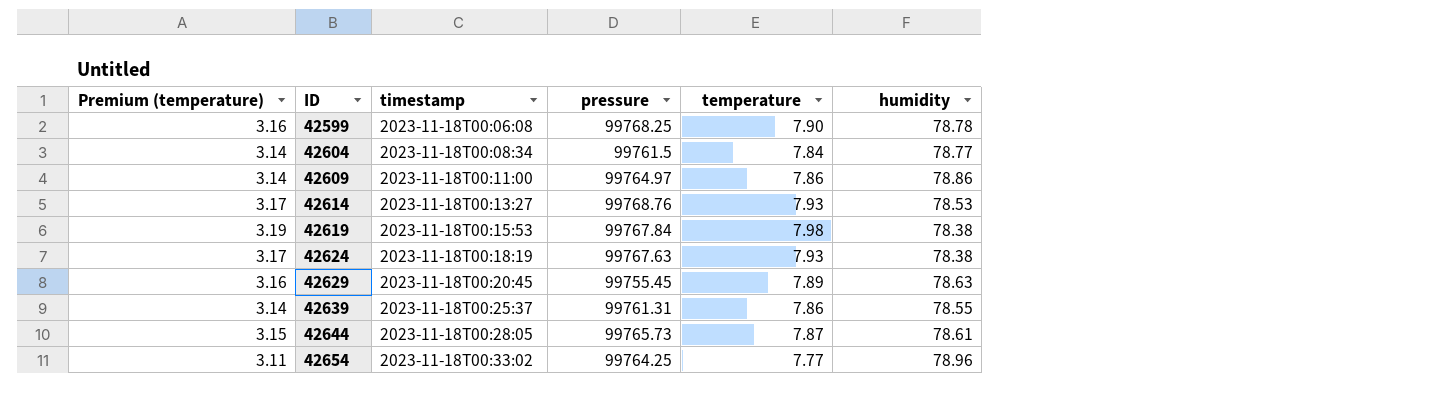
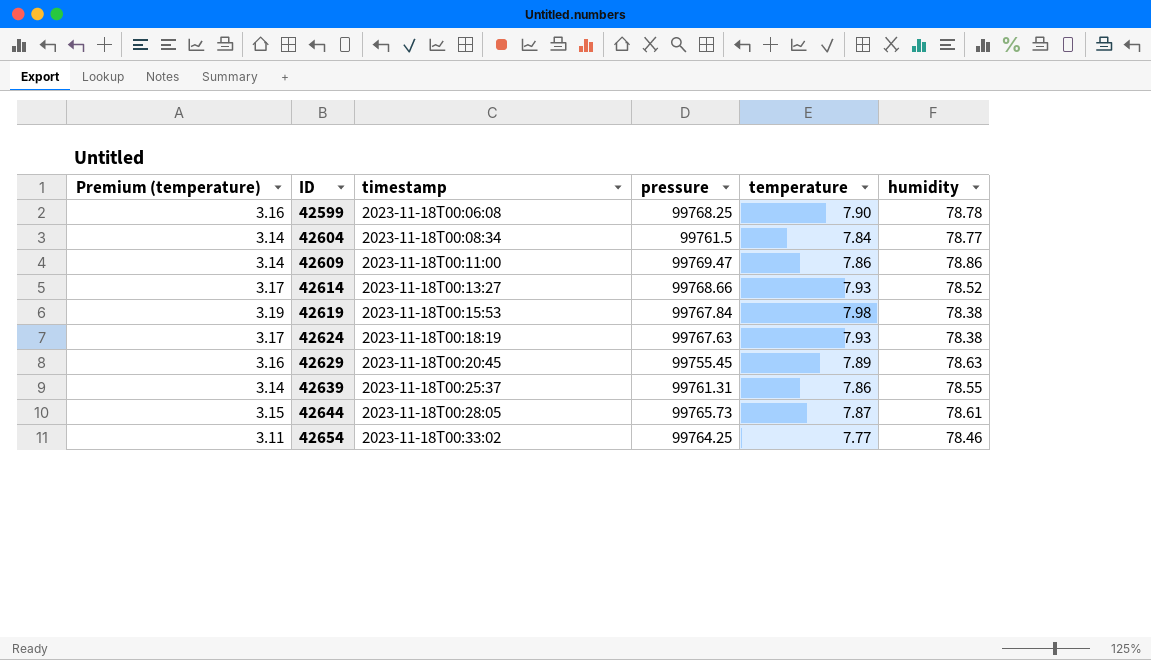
42609 | pressure: 99764.97 -> 99769.47
42614 | pressure: 99768.76 -> 99768.66
42614 | humidity: 78.53 -> 78.52
42654 | humidity: 78.96 -> 78.46

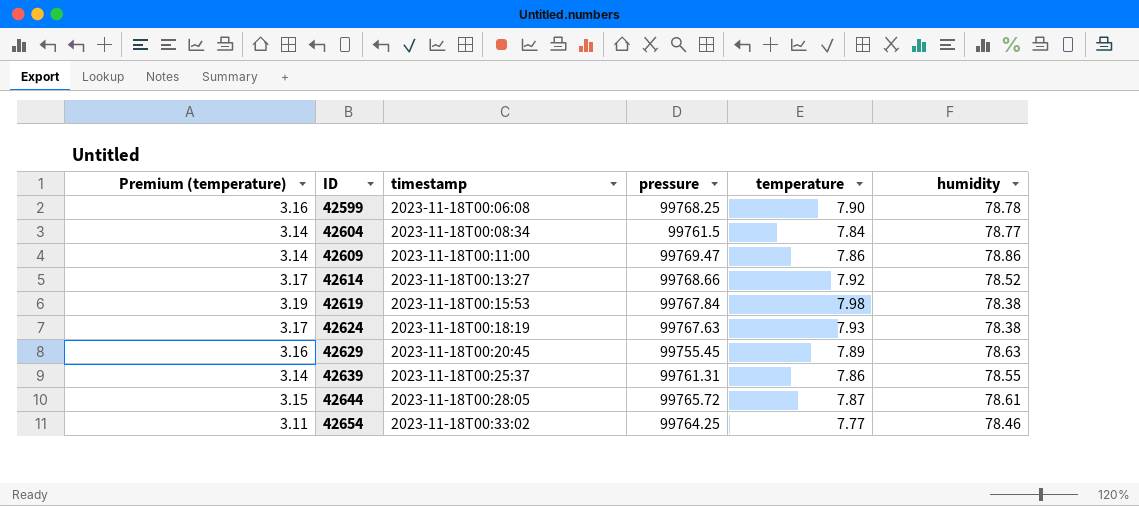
42614 | temperature: 7.93 -> 7.92
42644 | pressure: 99765.73 -> 99765.72

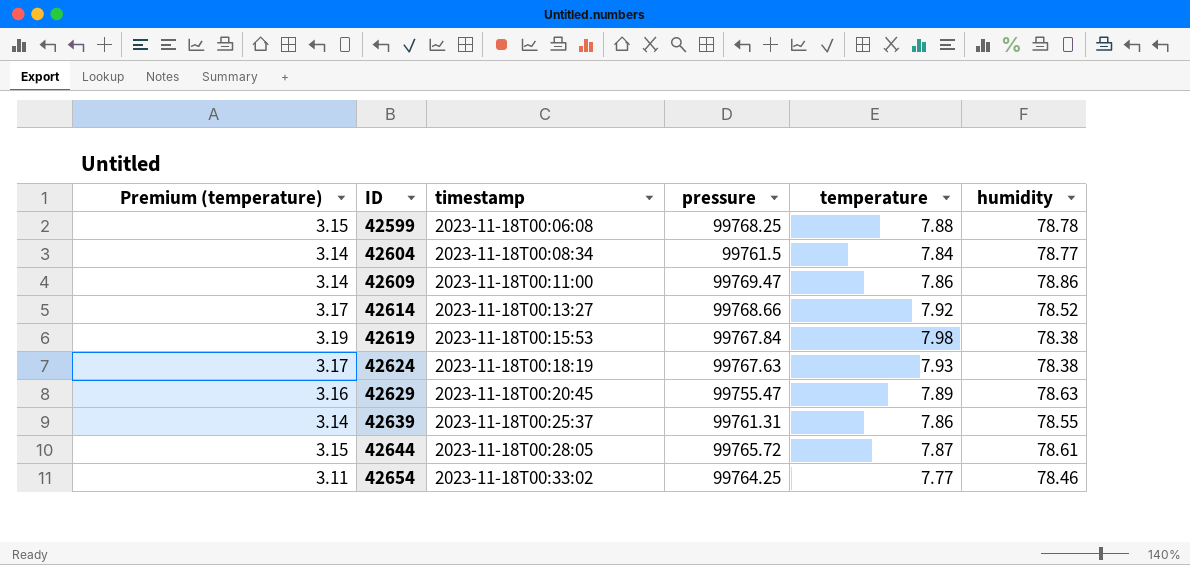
42599 | Premium (temperature): 3.16 -> 3.15
42599 | temperature: 7.90 -> 7.88
42629 | pressure: 99755.45 -> 99755.47

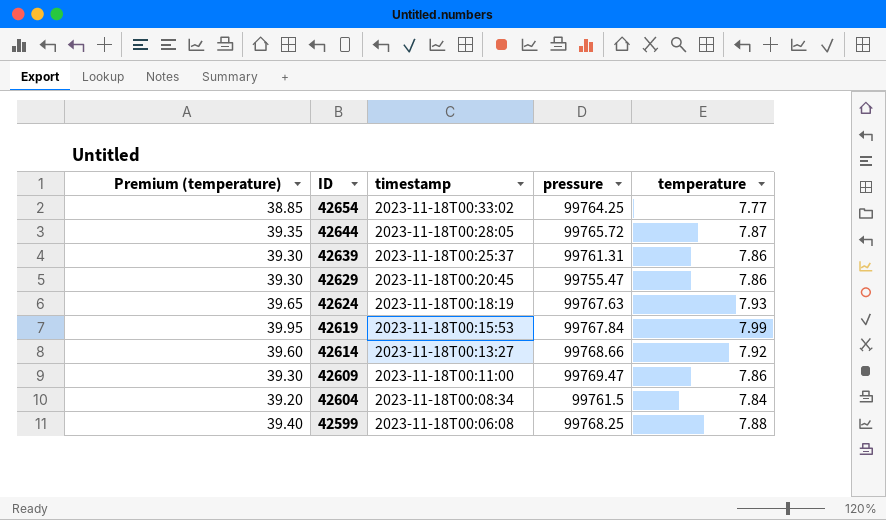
row order: ID ascending -> ID descending
column humidity | position: 6 -> none
column Premium (temperature) | formula: [temperature] * 0.4 -> [temperature] * 5
42629 | temperature: 7.89 -> 7.86
42619 | temperature: 7.98 -> 7.99

